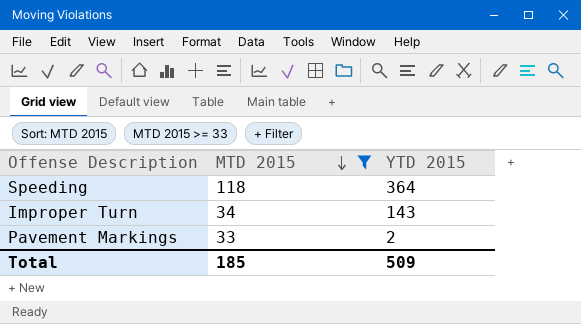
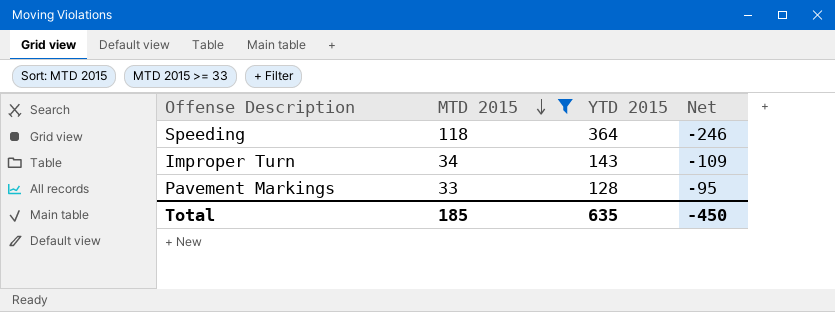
column Net | formula: none -> [MTD 2015] - [YTD 2015]
Pavement Markings | YTD 2015: 2 -> 128
Total | YTD 2015: 509 -> 635

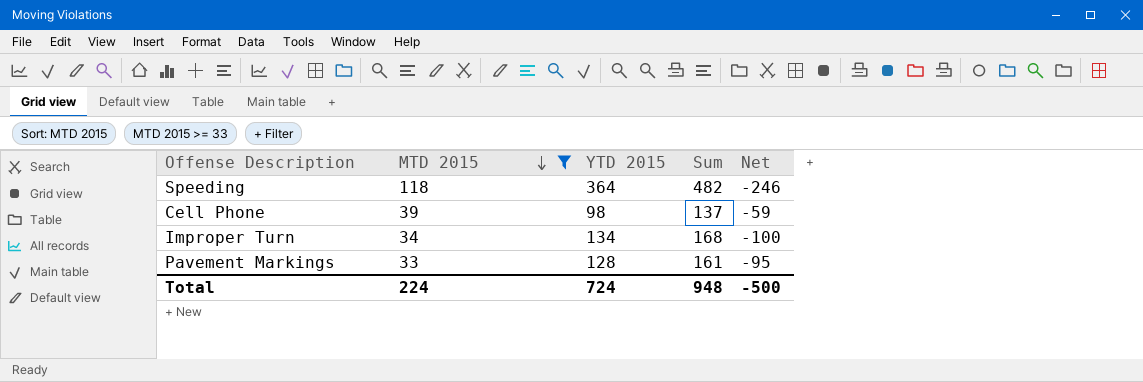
column Sum | formula: none -> [MTD 2015] + [YTD 2015]
row Cell Phone: none -> 39 | 98 | 137 | -59
Improper Turn | YTD 2015: 143 -> 134
Improper Turn | Net: -109 -> -100
Total | MTD 2015: 185 -> 224
Total | YTD 2015: 635 -> 724
Total | Net: -450 -> -500

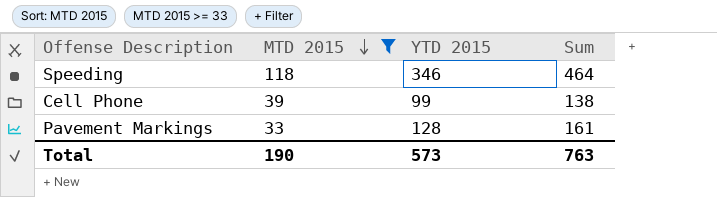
column Net | formula: [MTD 2015] - [YTD 2015] -> none
row Improper Turn: 34 | 134 | 168 | -100 -> none
Speeding | YTD 2015: 364 -> 346
Speeding | Sum: 482 -> 464
Cell Phone | YTD 2015: 98 -> 99
Cell Phone | Sum: 137 -> 138
Total | MTD 2015: 224 -> 190
Total | YTD 2015: 724 -> 573
Total | Sum: 948 -> 763

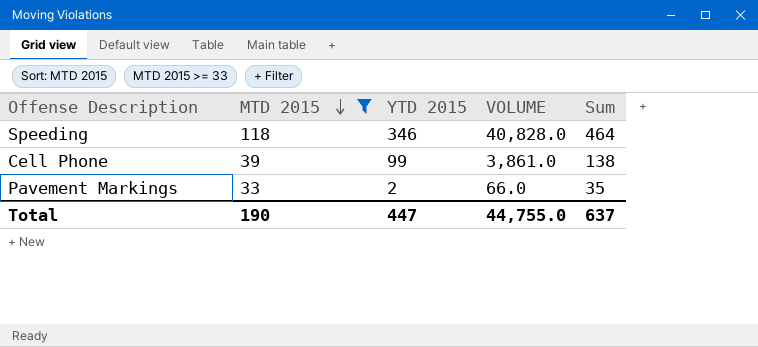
column VOLUME | formula: none -> [MTD 2015] * [YTD 2015]
Pavement Markings | YTD 2015: 128 -> 2
Pavement Markings | Sum: 161 -> 35
Total | YTD 2015: 573 -> 447
Total | Sum: 763 -> 637

